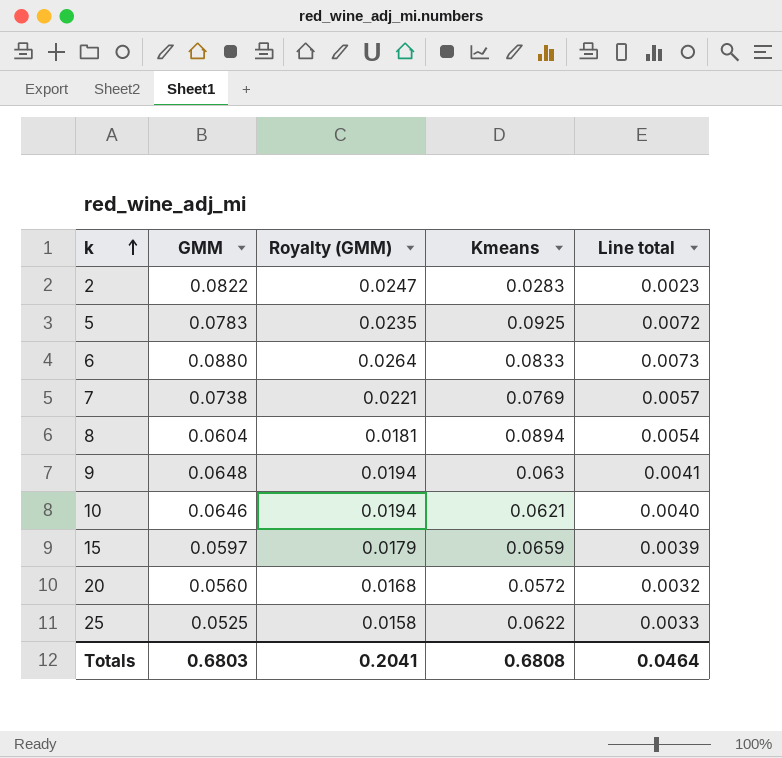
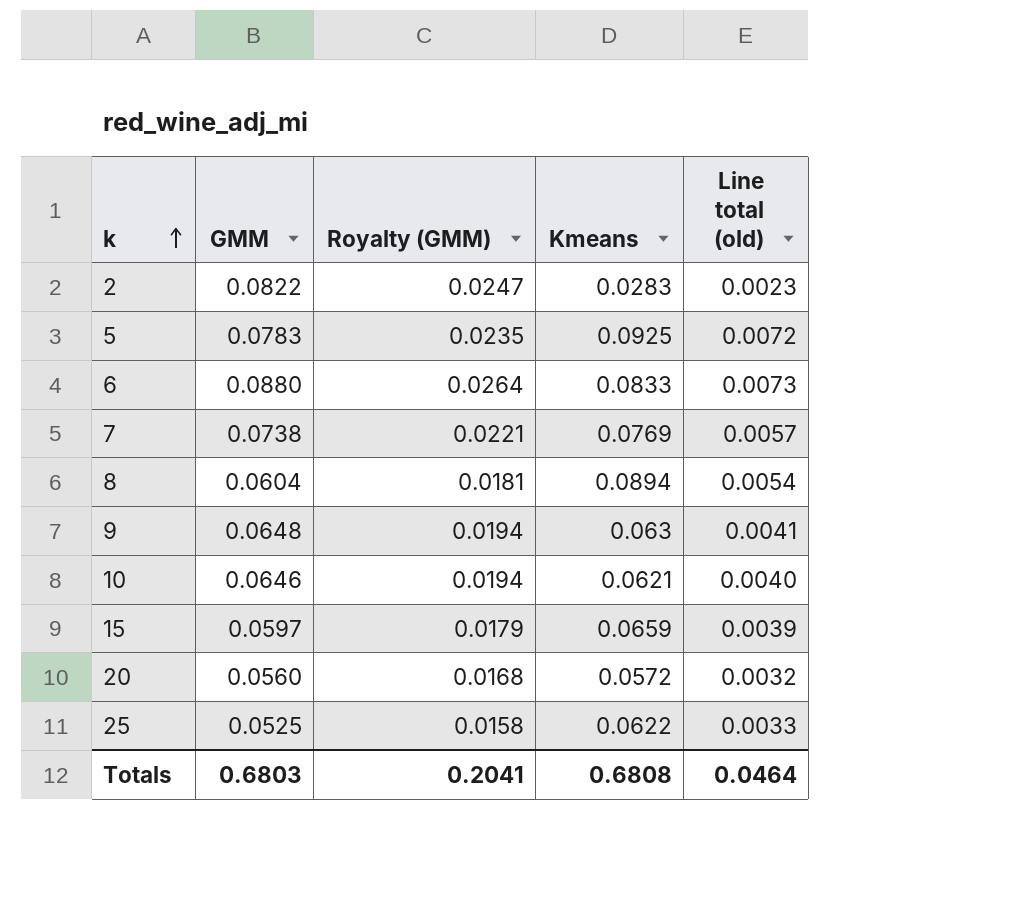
column name: Line total -> Line total (old)

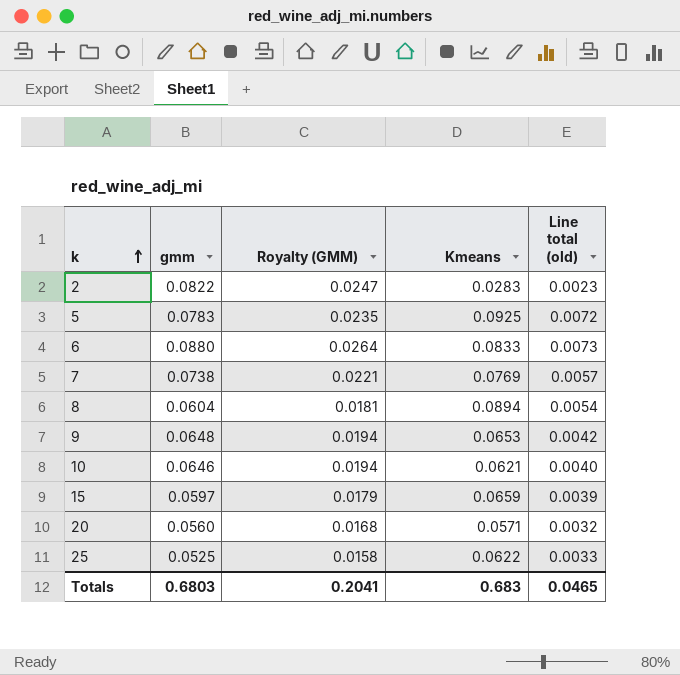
column name: GMM -> gmm
9 | Kmeans: 0.063 -> 0.0653
9 | Line total (old): 0.0041 -> 0.0042
20 | Kmeans: 0.0572 -> 0.0571
Totals | Kmeans: 0.6808 -> 0.683
Totals | Line total (old): 0.0464 -> 0.0465

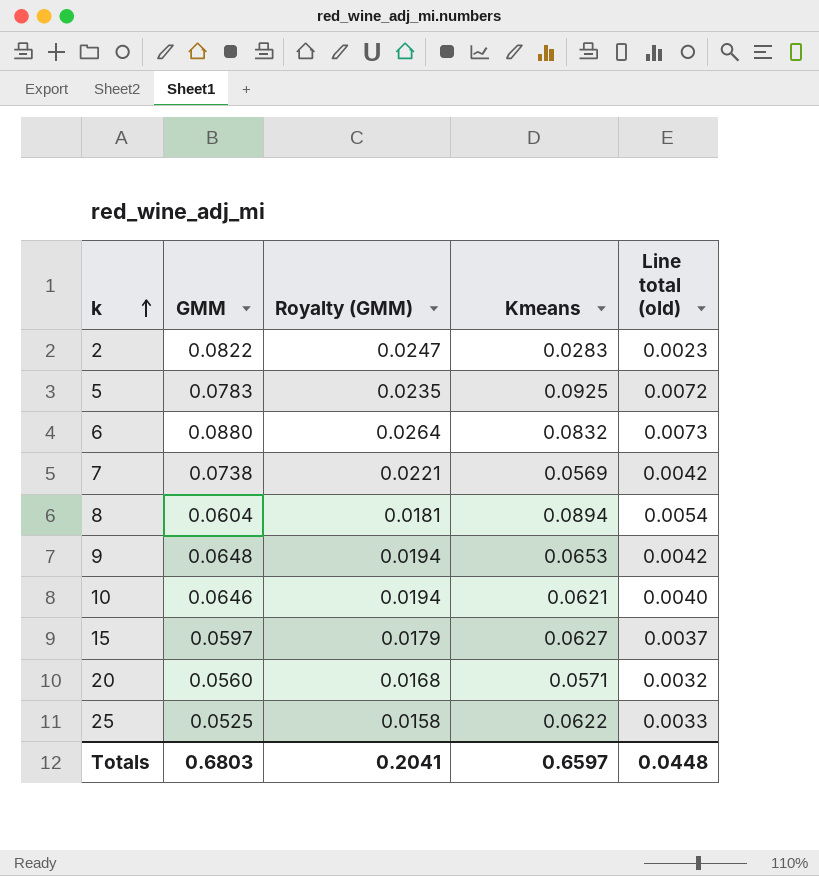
column name: gmm -> GMM
6 | Kmeans: 0.0833 -> 0.0832
7 | Kmeans: 0.0769 -> 0.0569
7 | Line total (old): 0.0057 -> 0.0042
15 | Kmeans: 0.0659 -> 0.0627
15 | Line total (old): 0.0039 -> 0.0037
Totals | Kmeans: 0.683 -> 0.6597
Totals | Line total (old): 0.0465 -> 0.0448

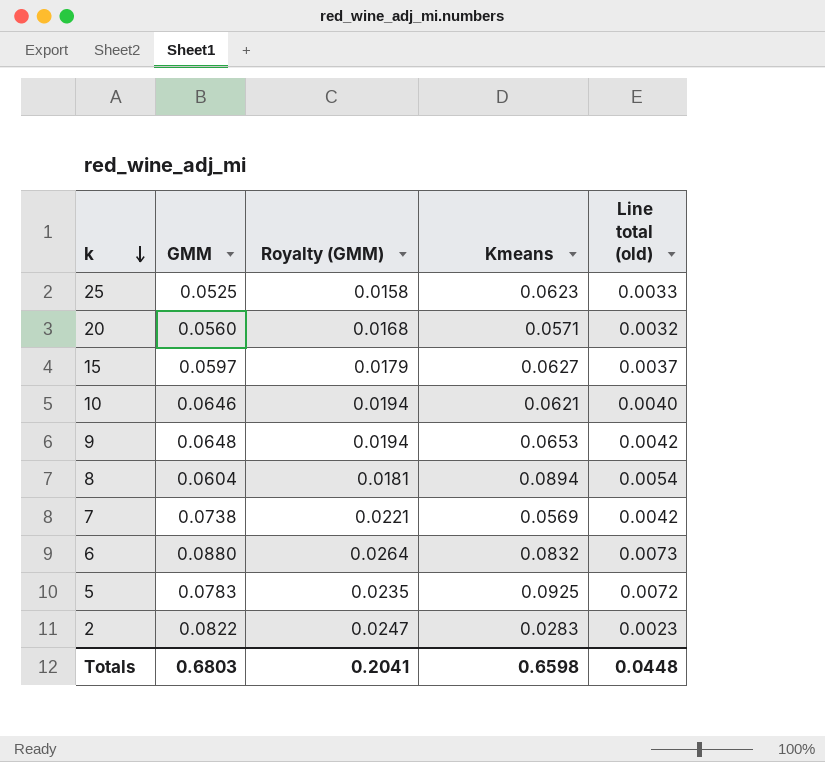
row order: k ascending -> k descending
25 | Kmeans: 0.0622 -> 0.0623
Totals | Kmeans: 0.6597 -> 0.6598

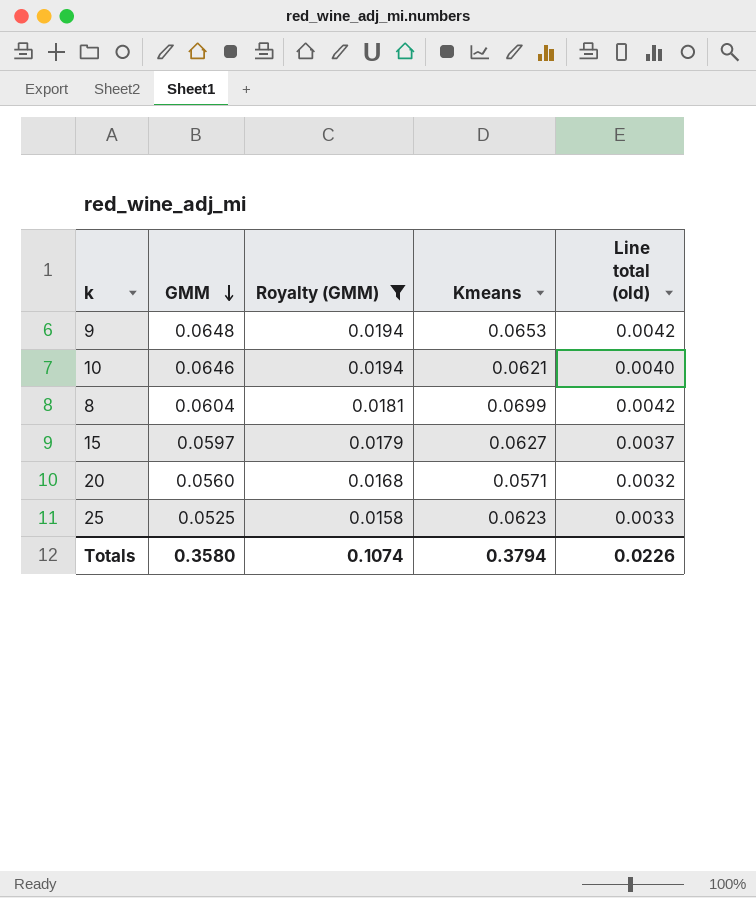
filter: none -> Royalty (GMM) <= 0.0194
row order: k descending -> GMM descending
8 | Kmeans: 0.0894 -> 0.0699
8 | Line total (old): 0.0054 -> 0.0042
Totals | GMM: 0.6803 -> 0.3580
Totals | Royalty (GMM): 0.2041 -> 0.1074
Totals | Kmeans: 0.6598 -> 0.3794
Totals | Line total (old): 0.0448 -> 0.0226

